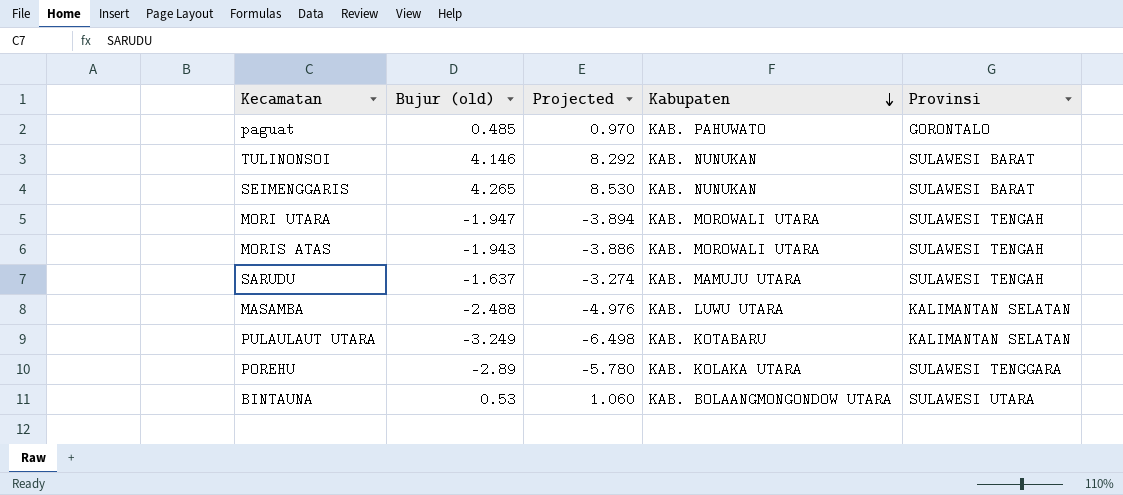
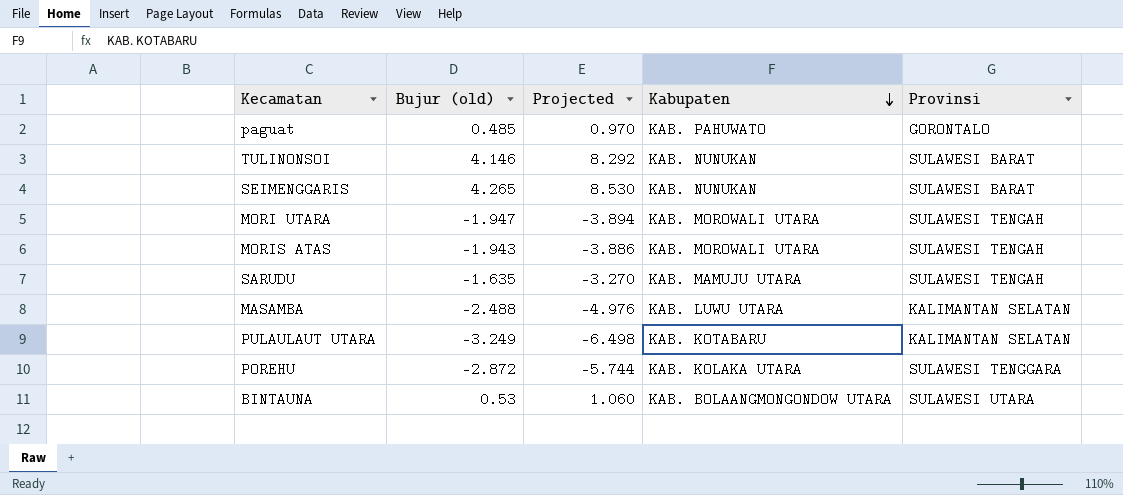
SARUDU | Bujur (old): -1.637 -> -1.635
SARUDU | Projected: -3.274 -> -3.270
POREHU | Bujur (old): -2.89 -> -2.872
POREHU | Projected: -5.780 -> -5.744

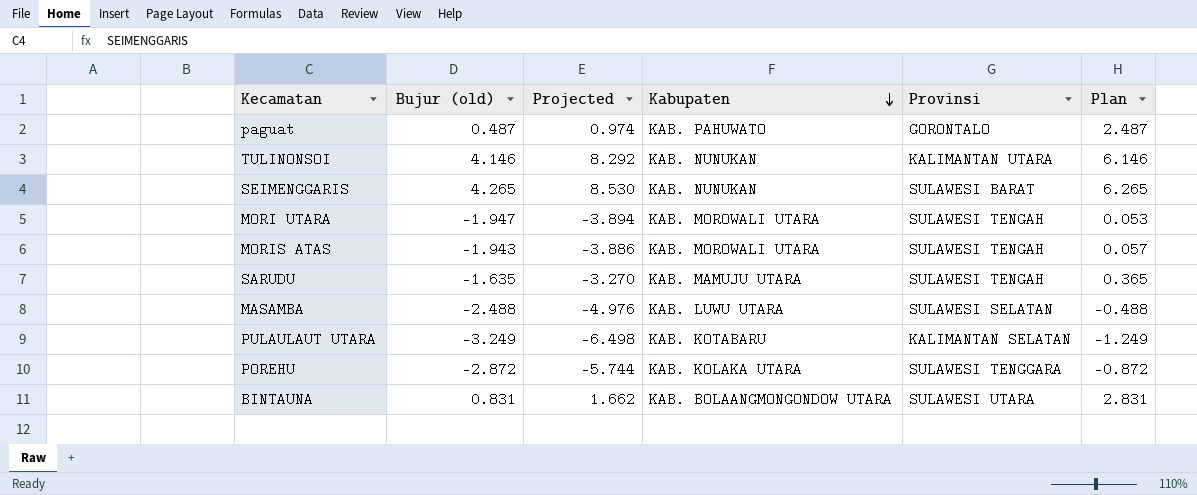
column Plan | formula: none -> [Bujur (old)] + 2
paguat | Bujur (old): 0.485 -> 0.487
paguat | Projected: 0.970 -> 0.974
TULINONSOI | Provinsi: SULAWESI BARAT -> KALIMANTAN UTARA
MASAMBA | Provinsi: KALIMANTAN SELATAN -> SULAWESI SELATAN
BINTAUNA | Bujur (old): 0.53 -> 0.831
BINTAUNA | Projected: 1.060 -> 1.662

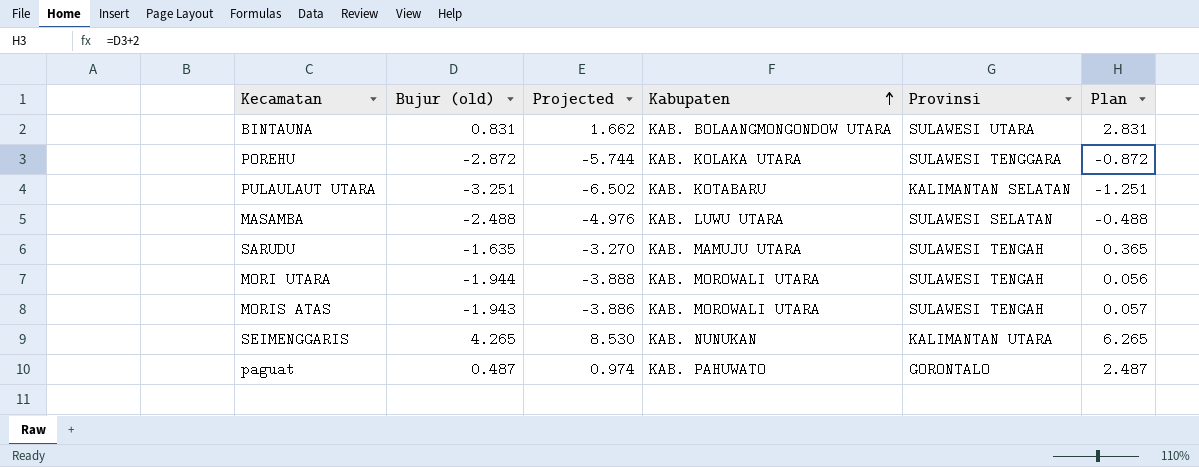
row order: Kabupaten descending -> Kabupaten ascending
row TULINONSOI: 4.146 | 8.292 | KAB. NUNUKAN | KALIMANTAN UTARA | 6.146 -> none
PULAULAUT UTARA | Bujur (old): -3.249 -> -3.251
PULAULAUT UTARA | Projected: -6.498 -> -6.502
PULAULAUT UTARA | Plan: -1.249 -> -1.251
MORI UTARA | Bujur (old): -1.947 -> -1.944
MORI UTARA | Projected: -3.894 -> -3.888
MORI UTARA | Plan: 0.053 -> 0.056
SEIMENGGARIS | Provinsi: SULAWESI BARAT -> KALIMANTAN UTARA

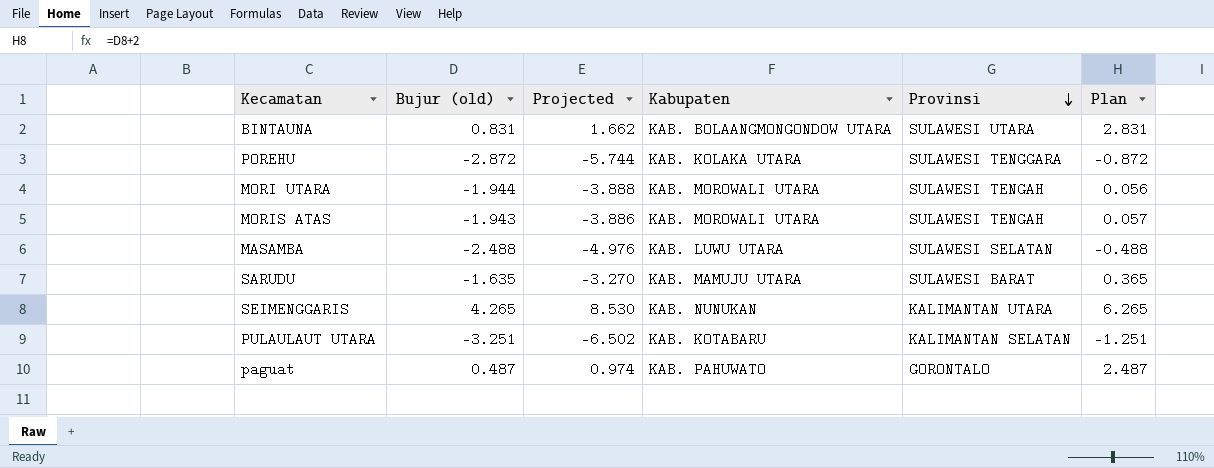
row order: Kabupaten ascending -> Provinsi descending
SARUDU | Provinsi: SULAWESI TENGAH -> SULAWESI BARAT

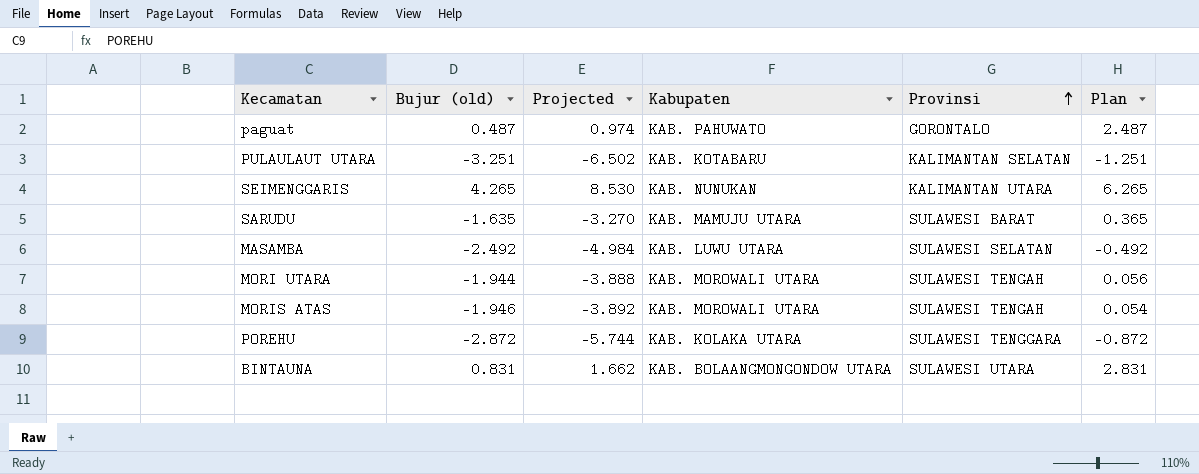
row order: Provinsi descending -> Provinsi ascending
MASAMBA | Bujur (old): -2.488 -> -2.492
MASAMBA | Projected: -4.976 -> -4.984
MASAMBA | Plan: -0.488 -> -0.492
MORIS ATAS | Bujur (old): -1.943 -> -1.946
MORIS ATAS | Projected: -3.886 -> -3.892
MORIS ATAS | Plan: 0.057 -> 0.054

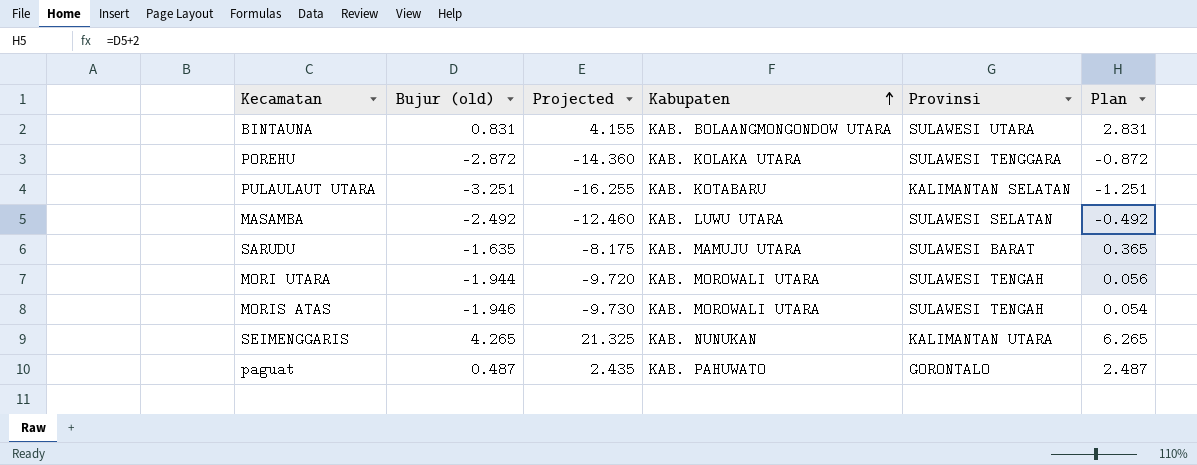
row order: Provinsi ascending -> Kabupaten ascending
column Projected | formula: [Bujur (old)] * 2 -> [Bujur (old)] * 5

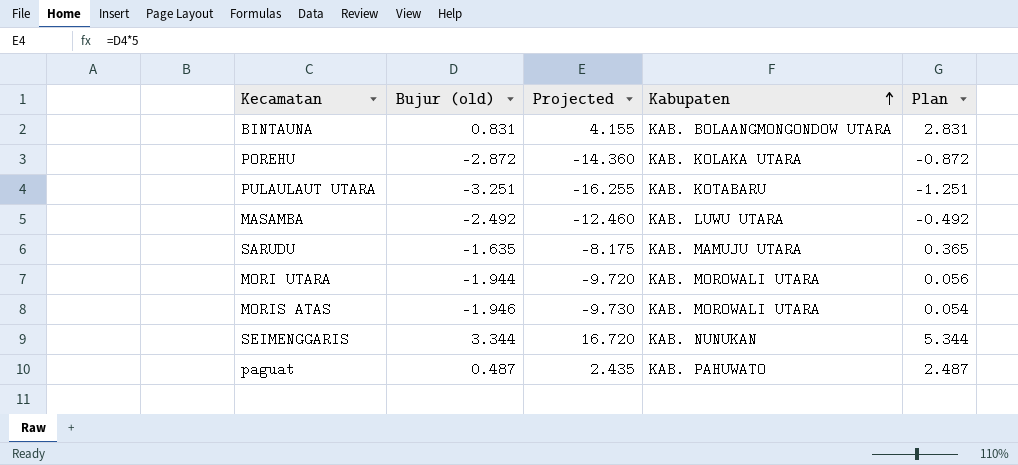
column Provinsi | position: 5 -> none
SEIMENGGARIS | Bujur (old): 4.265 -> 3.344
SEIMENGGARIS | Projected: 21.325 -> 16.720
SEIMENGGARIS | Plan: 6.265 -> 5.344

